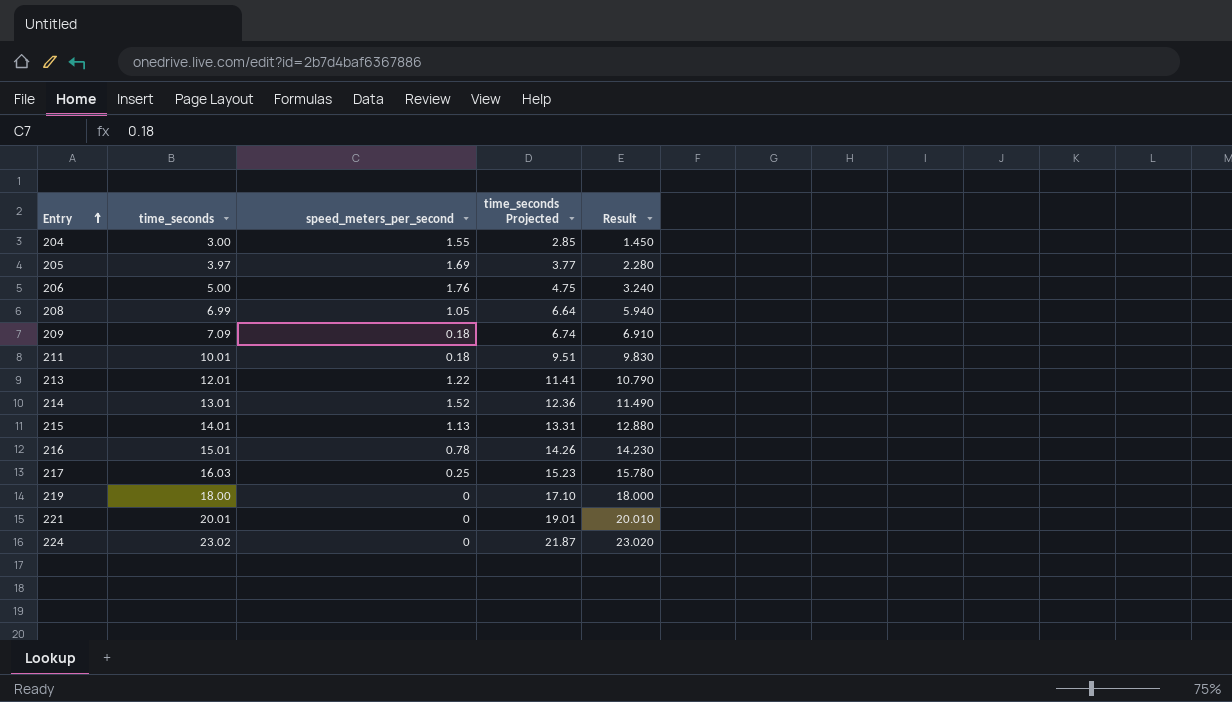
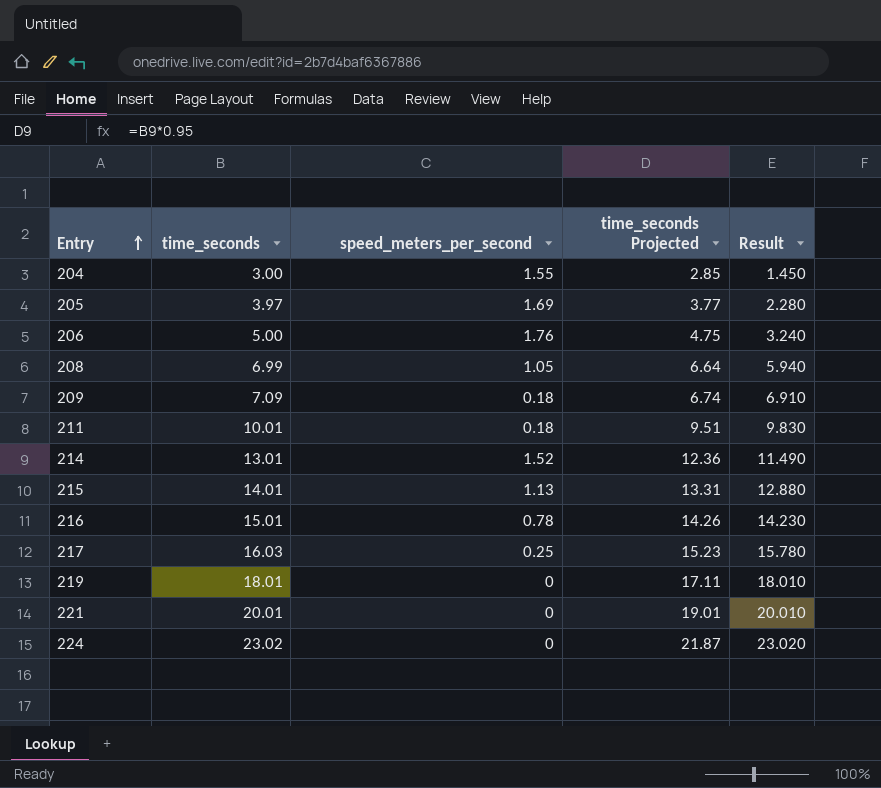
row 213: 12.01 | 1.22 | 11.41 | 10.790 -> none
219 | time_seconds: 18.00 -> 18.01
219 | time_seconds Projected: 17.10 -> 17.11
219 | Result: 18.000 -> 18.010

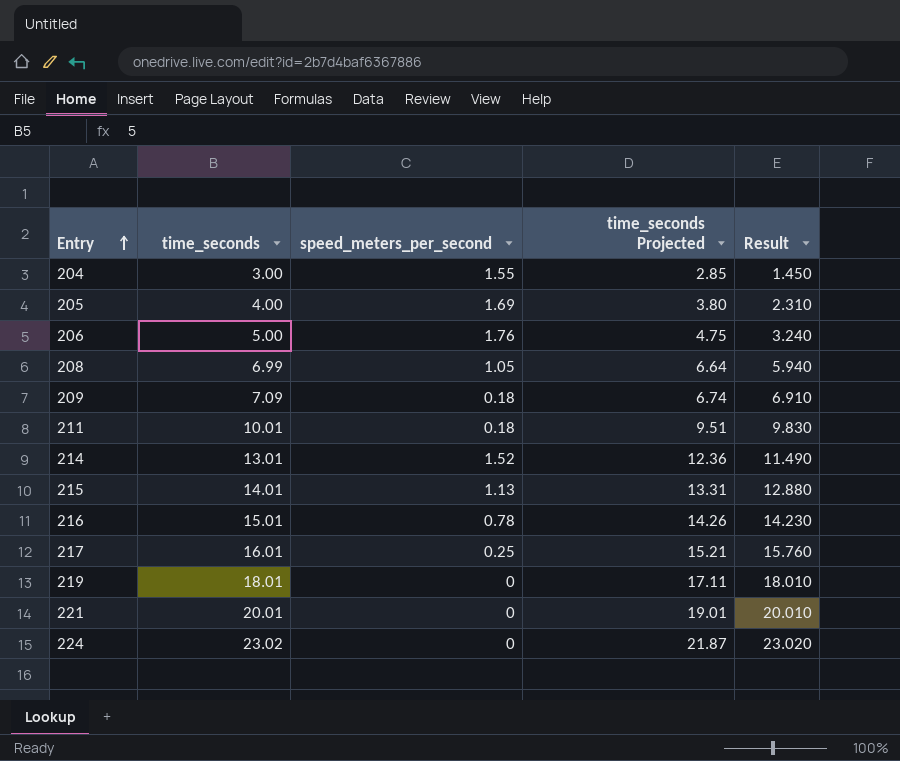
205 | time_seconds: 3.97 -> 4.00
205 | time_seconds Projected: 3.77 -> 3.80
205 | Result: 2.280 -> 2.310
217 | time_seconds: 16.03 -> 16.01
217 | time_seconds Projected: 15.23 -> 15.21
217 | Result: 15.780 -> 15.760

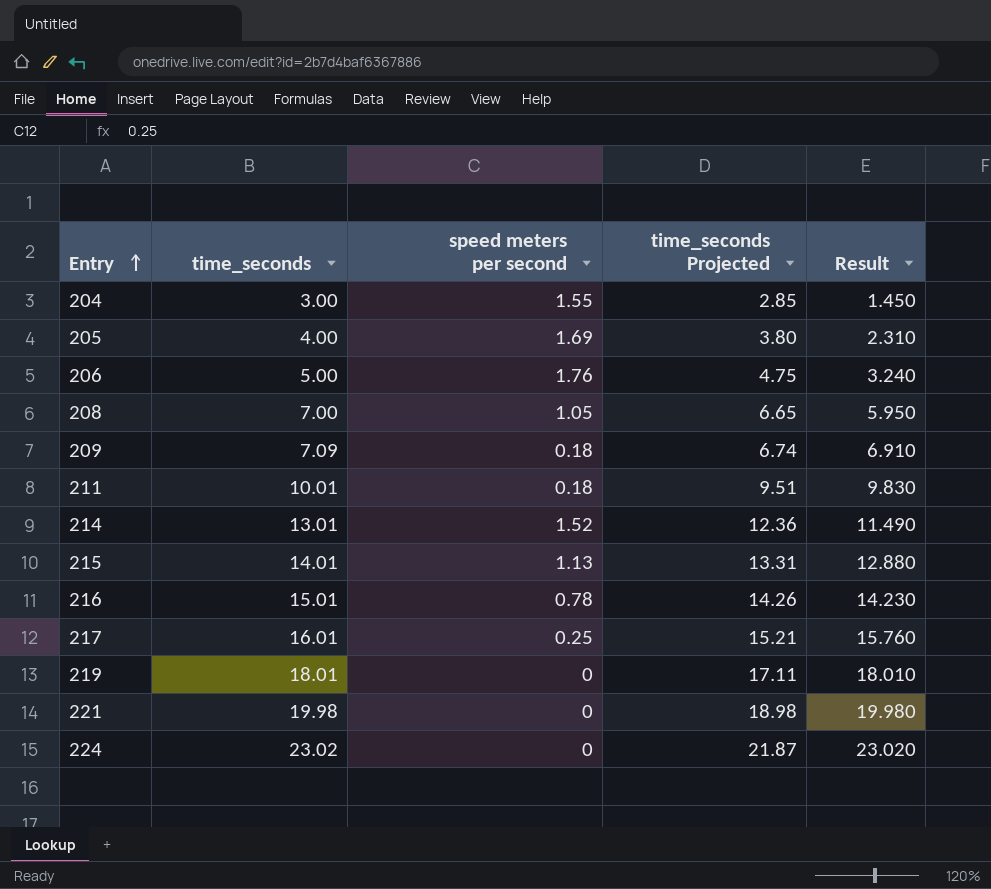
column name: speed_meters_per_second -> speed meters per second
208 | time_seconds: 6.99 -> 7.00
208 | time_seconds Projected: 6.64 -> 6.65
208 | Result: 5.940 -> 5.950
221 | time_seconds: 20.01 -> 19.98
221 | time_seconds Projected: 19.01 -> 18.98
221 | Result: 20.010 -> 19.980

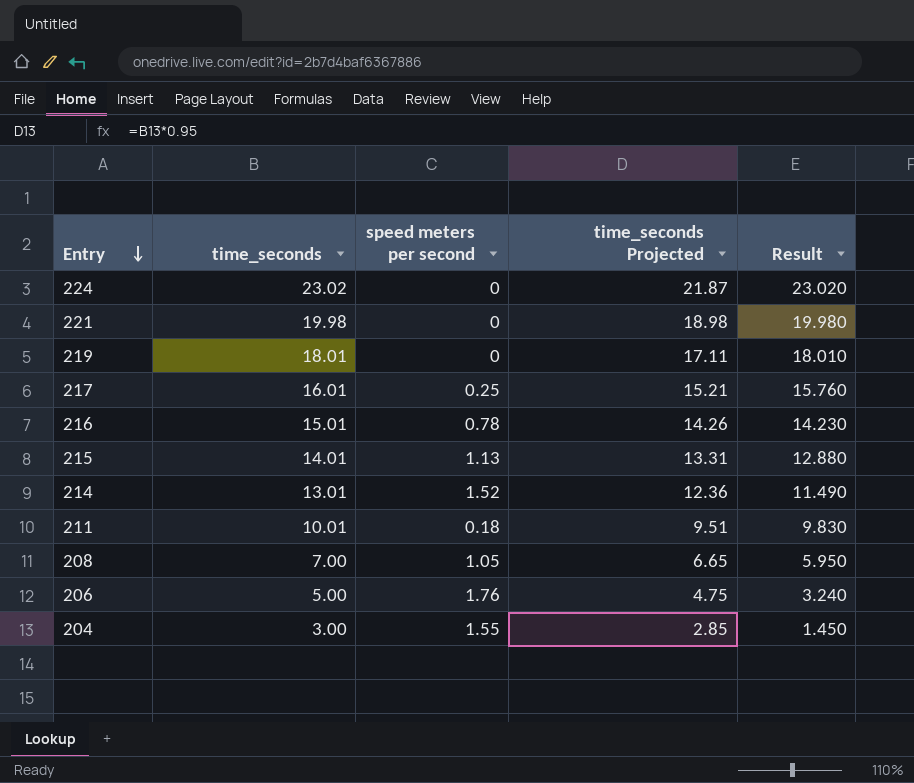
row order: Entry ascending -> Entry descending
row 205: 4.00 | 1.69 | 3.80 | 2.310 -> none
row 209: 7.09 | 0.18 | 6.74 | 6.910 -> none

